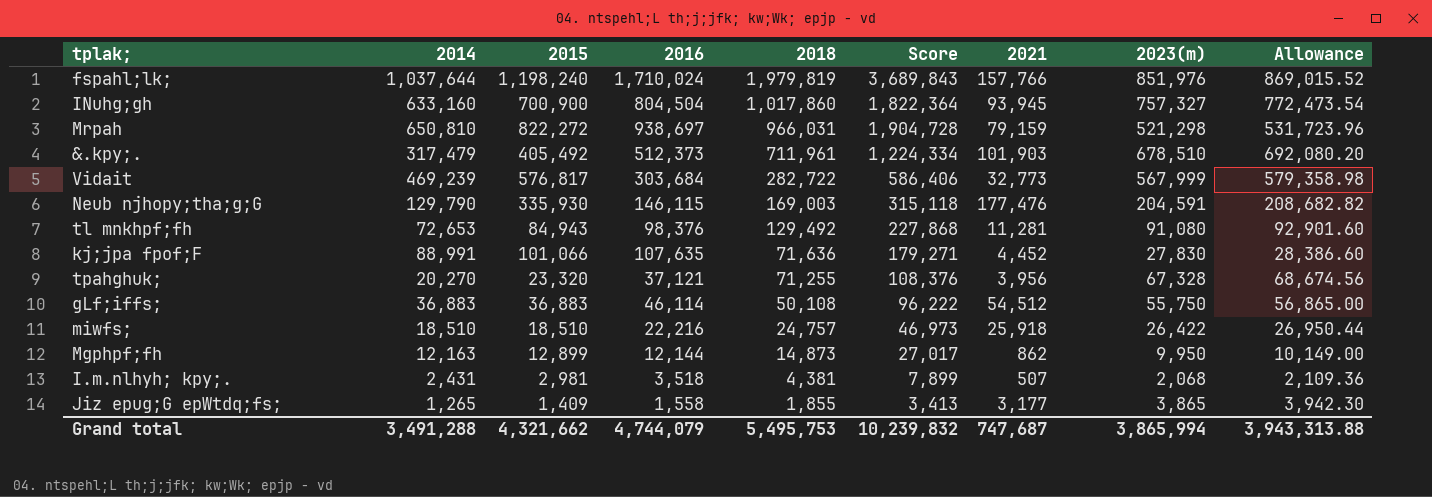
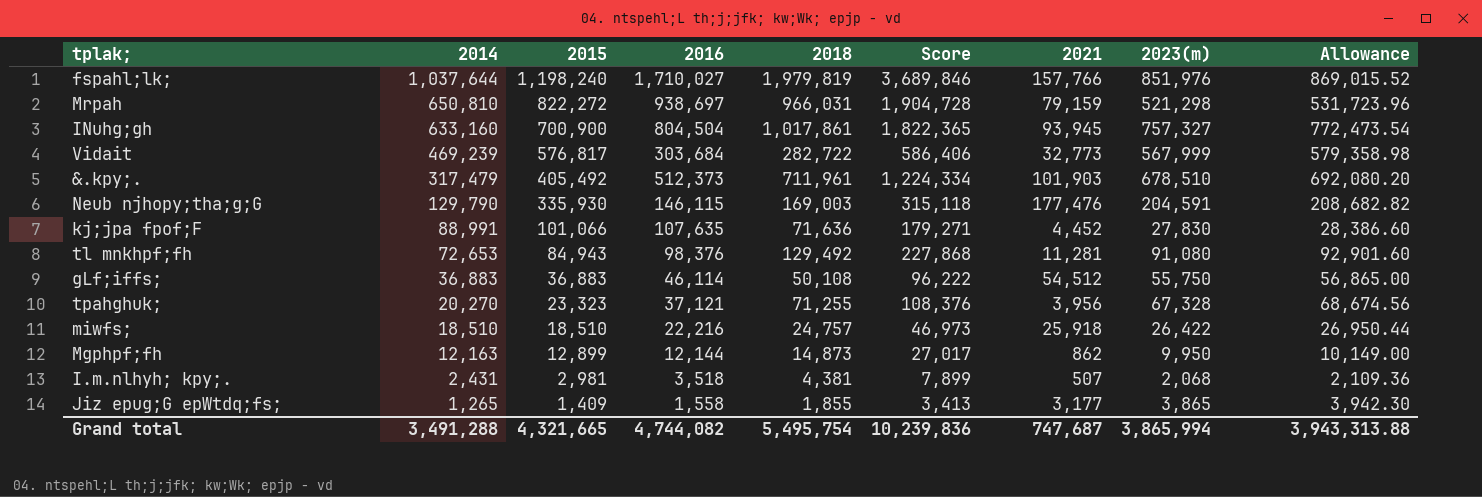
row order: 2018 descending -> 2014 descending
fspahl;lk; | 2016: 1,710,024 -> 1,710,027
fspahl;lk; | Score: 3,689,843 -> 3,689,846
INuhg;gh | 2018: 1,017,860 -> 1,017,861
INuhg;gh | Score: 1,822,364 -> 1,822,365
tpahghuk; | 2015: 23,320 -> 23,323
Grand total | 2015: 4,321,662 -> 4,321,665
Grand total | 2016: 4,744,079 -> 4,744,082
Grand total | 2018: 5,495,753 -> 5,495,754
Grand total | Score: 10,239,832 -> 10,239,836

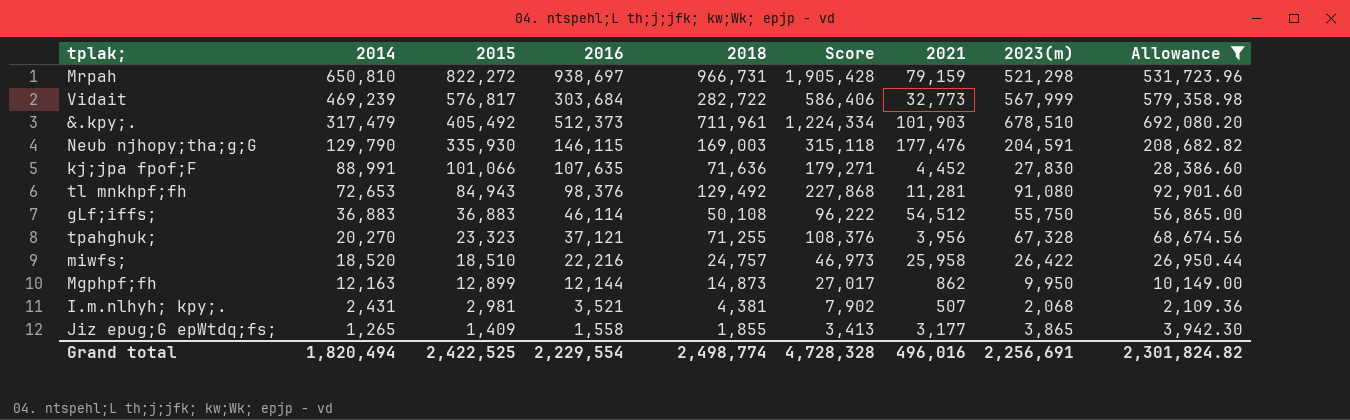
filter: none -> Allowance <= 692,080.20
Mrpah | 2018: 966,031 -> 966,731
Mrpah | Score: 1,904,728 -> 1,905,428
miwfs; | 2014: 18,510 -> 18,520
miwfs; | 2021: 25,918 -> 25,958
I.m.nlhyh; kpy;. | 2016: 3,518 -> 3,521
I.m.nlhyh; kpy;. | Score: 7,899 -> 7,902
Grand total | 2014: 3,491,288 -> 1,820,494
Grand total | 2015: 4,321,665 -> 2,422,525
Grand total | 2016: 4,744,082 -> 2,229,554
Grand total | 2018: 5,495,754 -> 2,498,774
Grand total | Score: 10,239,836 -> 4,728,328
Grand total | 2021: 747,687 -> 496,016
Grand total | 2023(m): 3,865,994 -> 2,256,691
Grand total | Allowance: 3,943,313.88 -> 2,301,824.82

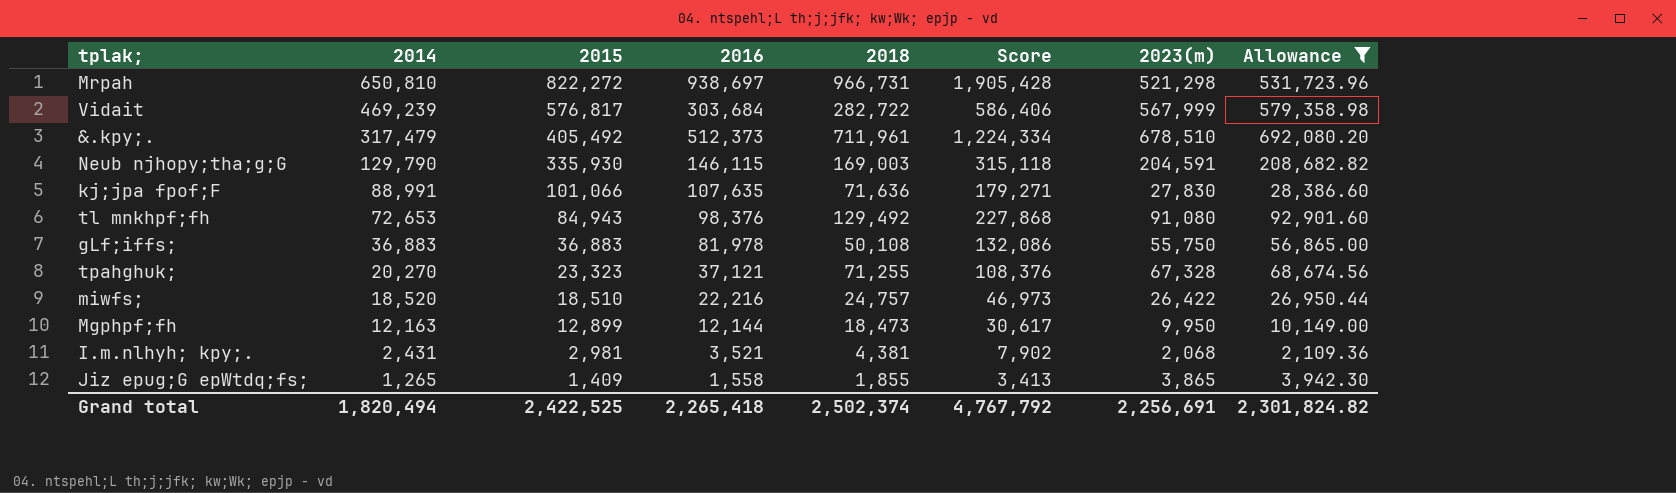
column 2021 | position: 7 -> none
gLf;iffs; | 2016: 46,114 -> 81,978
gLf;iffs; | Score: 96,222 -> 132,086
Mgphpf;fh | 2018: 14,873 -> 18,473
Mgphpf;fh | Score: 27,017 -> 30,617
Grand total | 2016: 2,229,554 -> 2,265,418
Grand total | 2018: 2,498,774 -> 2,502,374
Grand total | Score: 4,728,328 -> 4,767,792

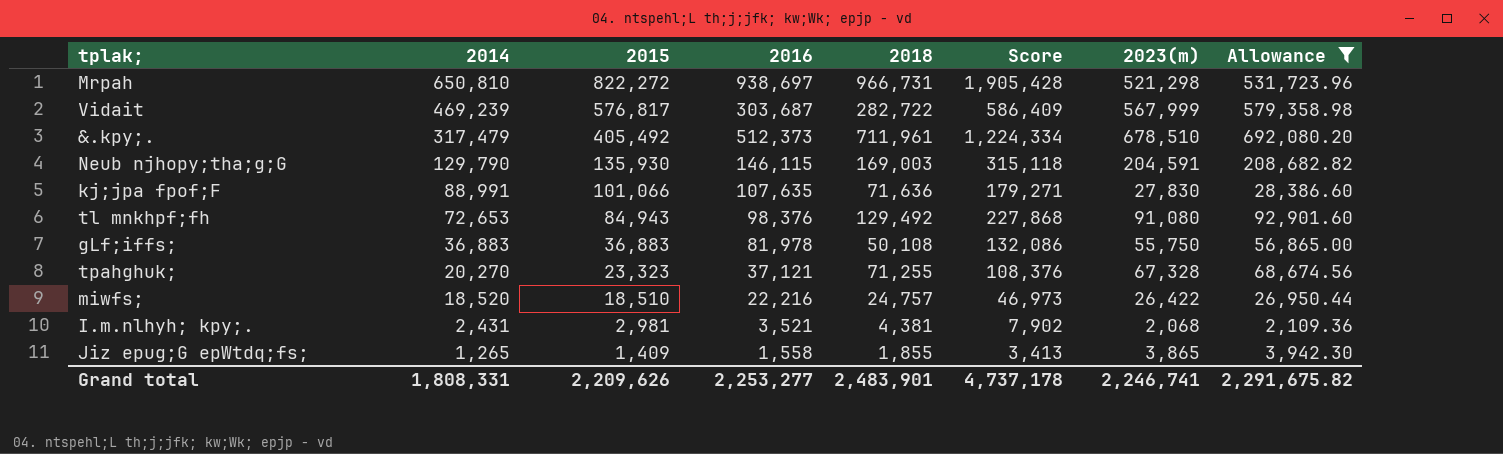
row Mgphpf;fh: 12,163 | 12,899 | 12,144 | 18,473 | 30,617 | 9,950 | 10,149.00 -> none
Vidait | 2016: 303,684 -> 303,687
Vidait | Score: 586,406 -> 586,409
Neub njhopy;tha;g;G | 2015: 335,930 -> 135,930
Grand total | 2014: 1,820,494 -> 1,808,331
Grand total | 2015: 2,422,525 -> 2,209,626
Grand total | 2016: 2,265,418 -> 2,253,277
Grand total | 2018: 2,502,374 -> 2,483,901
Grand total | Score: 4,767,792 -> 4,737,178
Grand total | 2023(m): 2,256,691 -> 2,246,741
Grand total | Allowance: 2,301,824.82 -> 2,291,675.82

